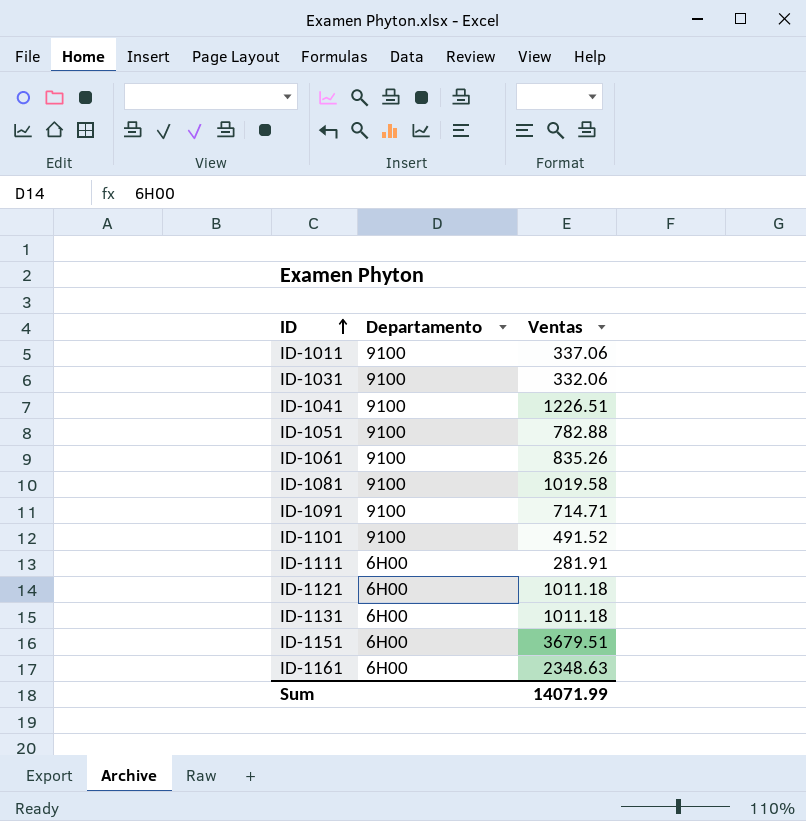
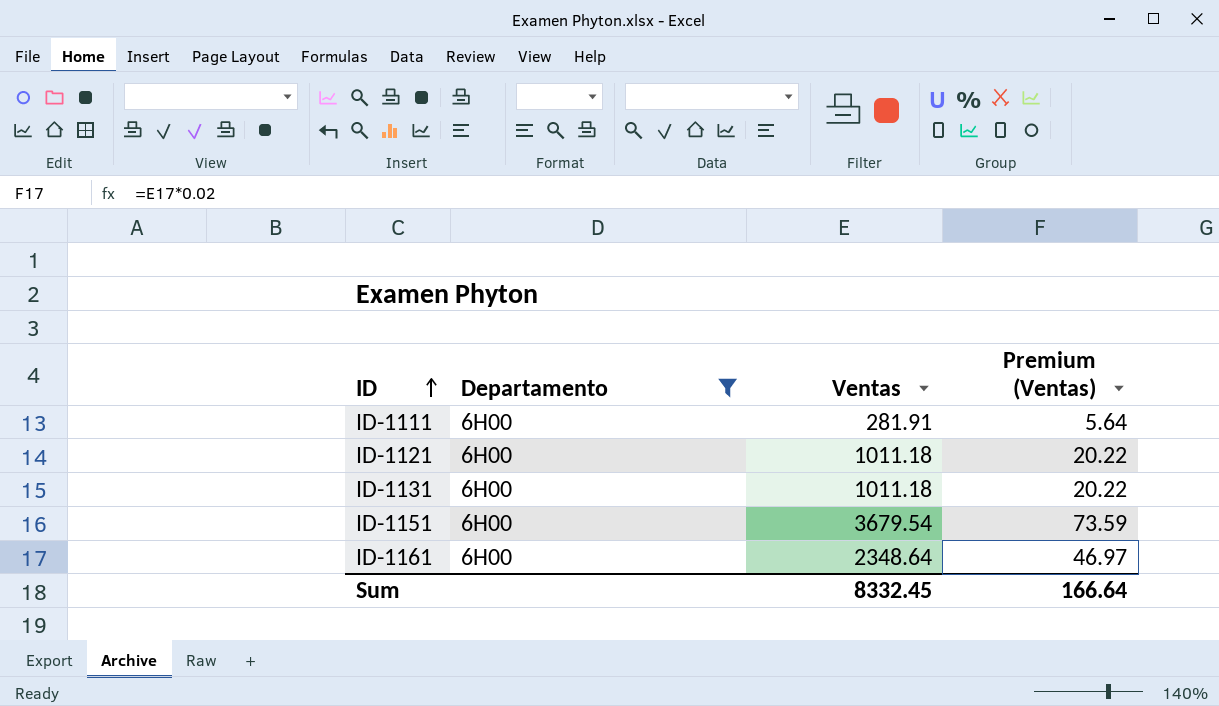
filter: none -> Departamento = 6H00
column Premium (Ventas) | formula: none -> [Ventas] * 0.02
ID-1151 | Ventas: 3679.51 -> 3679.54
ID-1161 | Ventas: 2348.63 -> 2348.64
Sum | Ventas: 14071.99 -> 8332.45

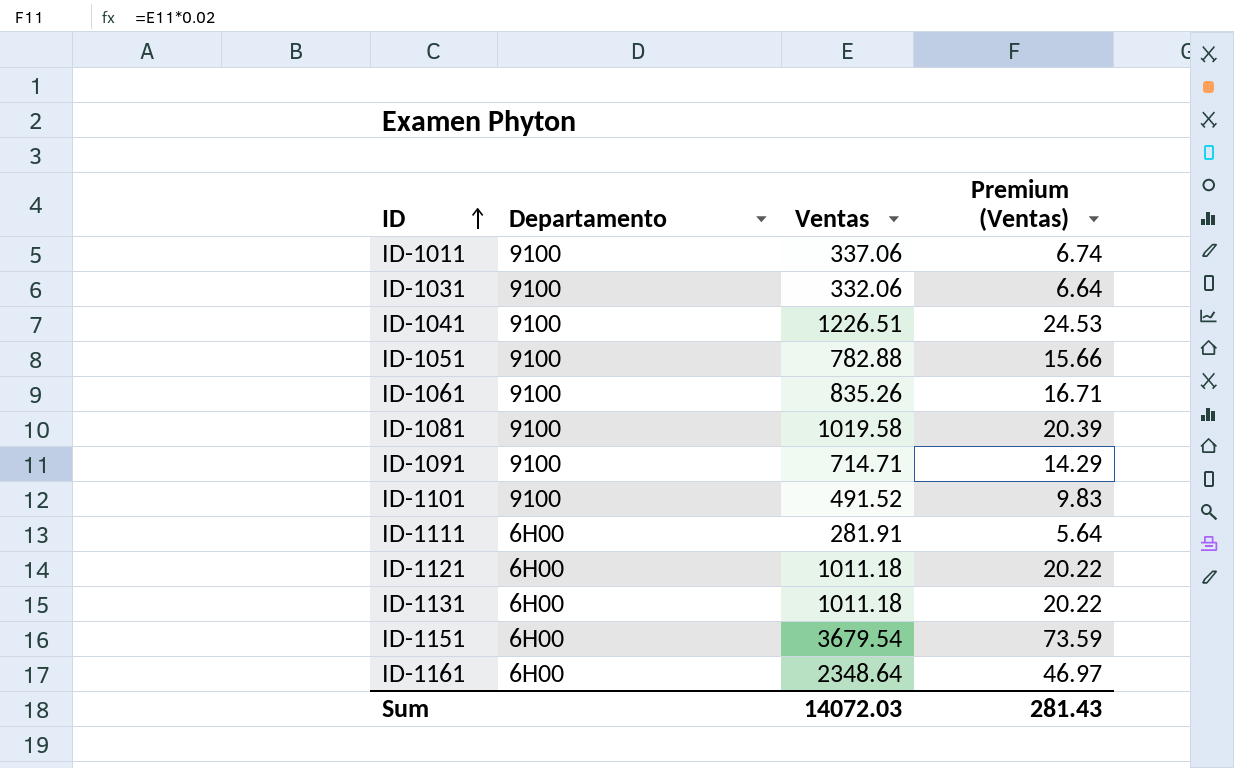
filter: Departamento = 6H00 -> none
Sum | Ventas: 8332.45 -> 14072.03
Sum | Premium (Ventas): 166.64 -> 281.43

